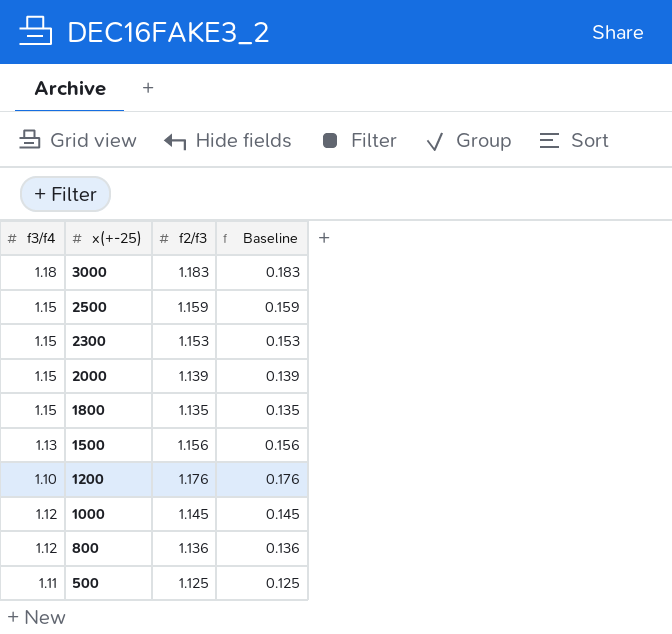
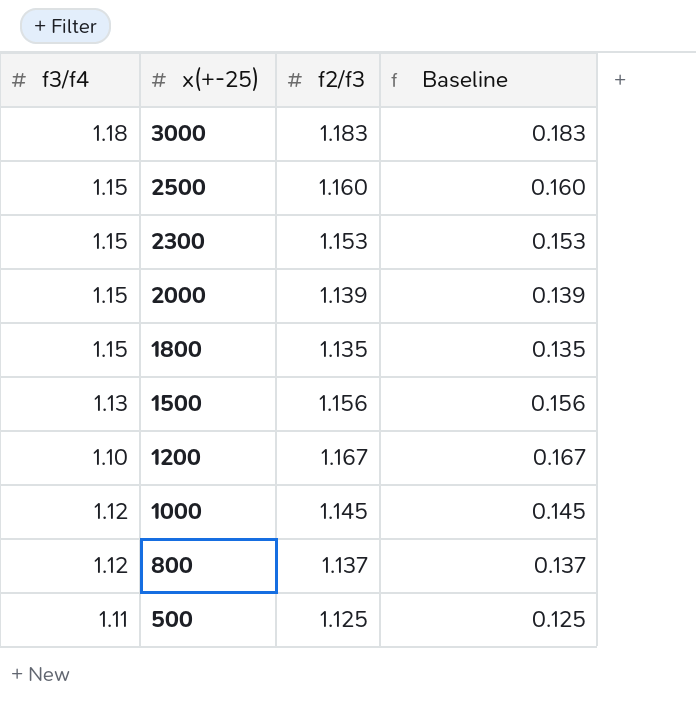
2500 | f2/f3: 1.159 -> 1.160
2500 | Baseline: 0.159 -> 0.160
1200 | f2/f3: 1.176 -> 1.167
1200 | Baseline: 0.176 -> 0.167
800 | f2/f3: 1.136 -> 1.137
800 | Baseline: 0.136 -> 0.137

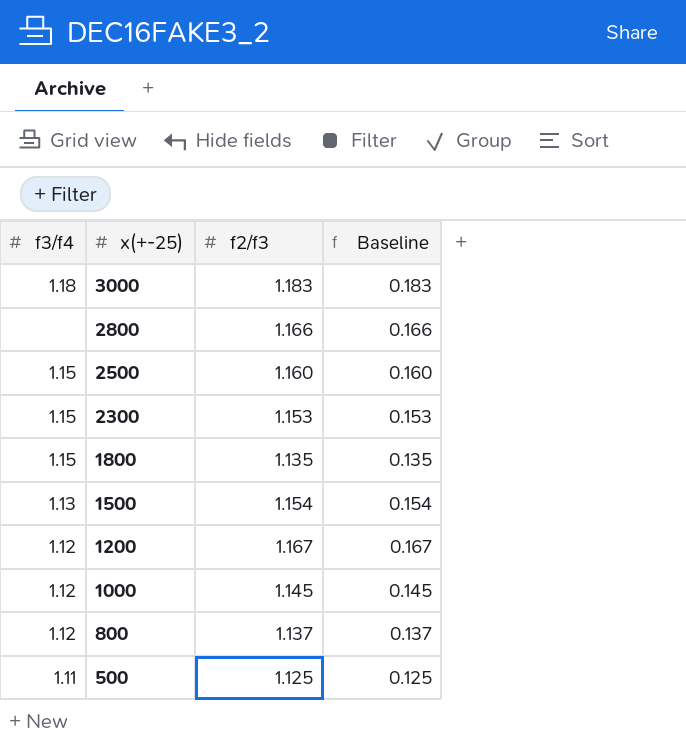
row 2000: 1.15 | 1.139 | 0.139 -> none
row 2800: none -> none | 1.166 | 0.166
1500 | f2/f3: 1.156 -> 1.154
1500 | Baseline: 0.156 -> 0.154
1200 | f3/f4: 1.10 -> 1.12

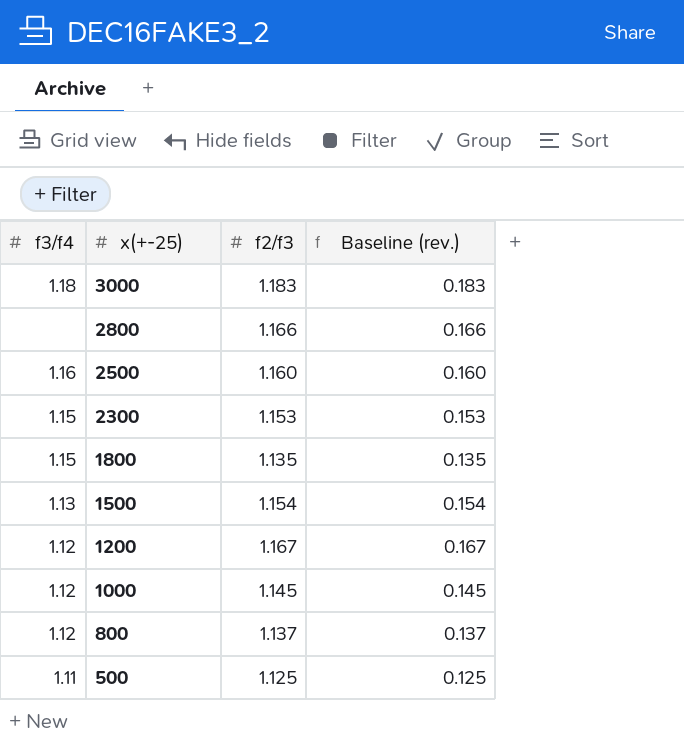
column name: Baseline -> Baseline (rev.)
2500 | f3/f4: 1.15 -> 1.16

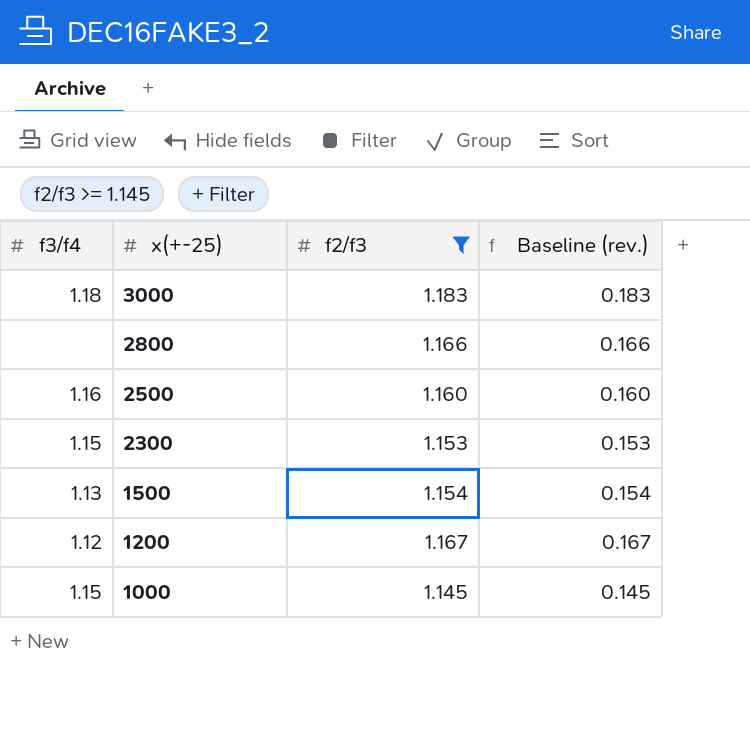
filter: none -> f2/f3 >= 1.145
1000 | f3/f4: 1.12 -> 1.15

